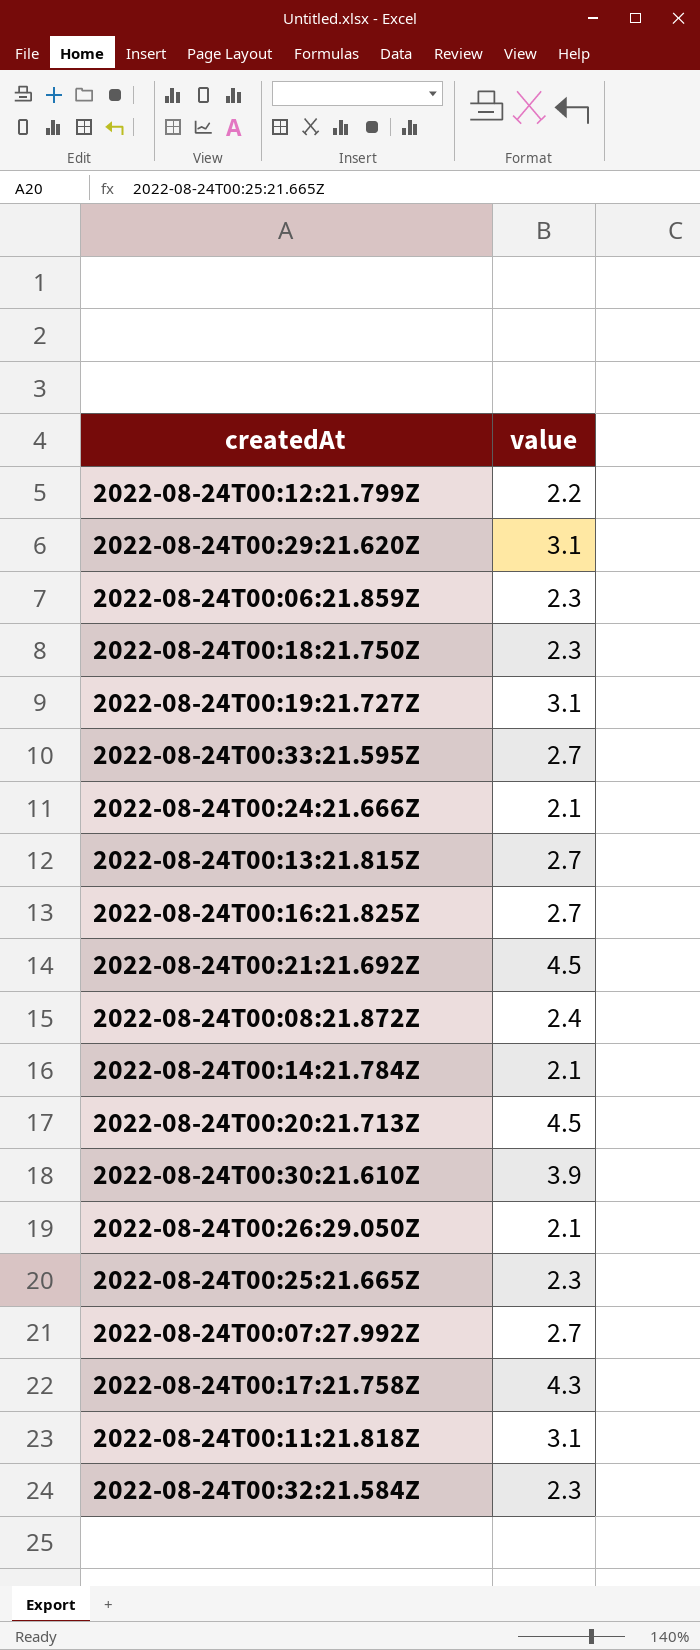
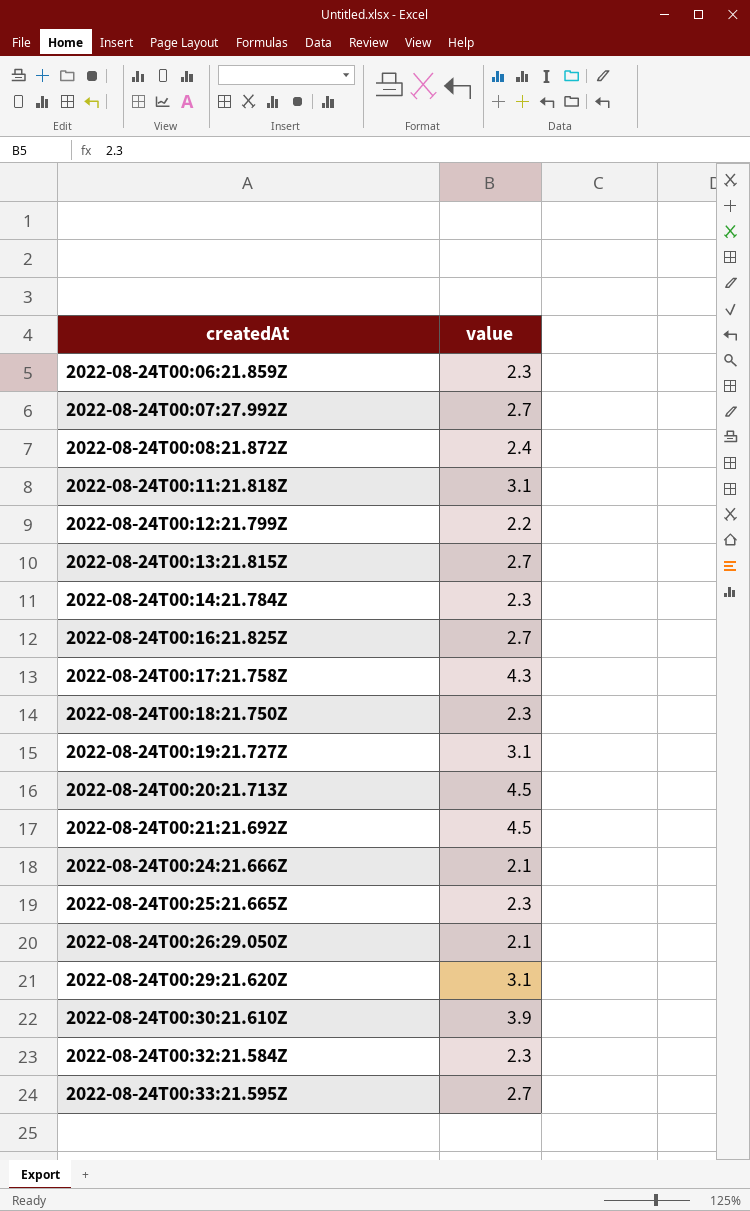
row order: none -> createdAt ascending
2022-08-24T00:14:21.784Z | value: 2.1 -> 2.3

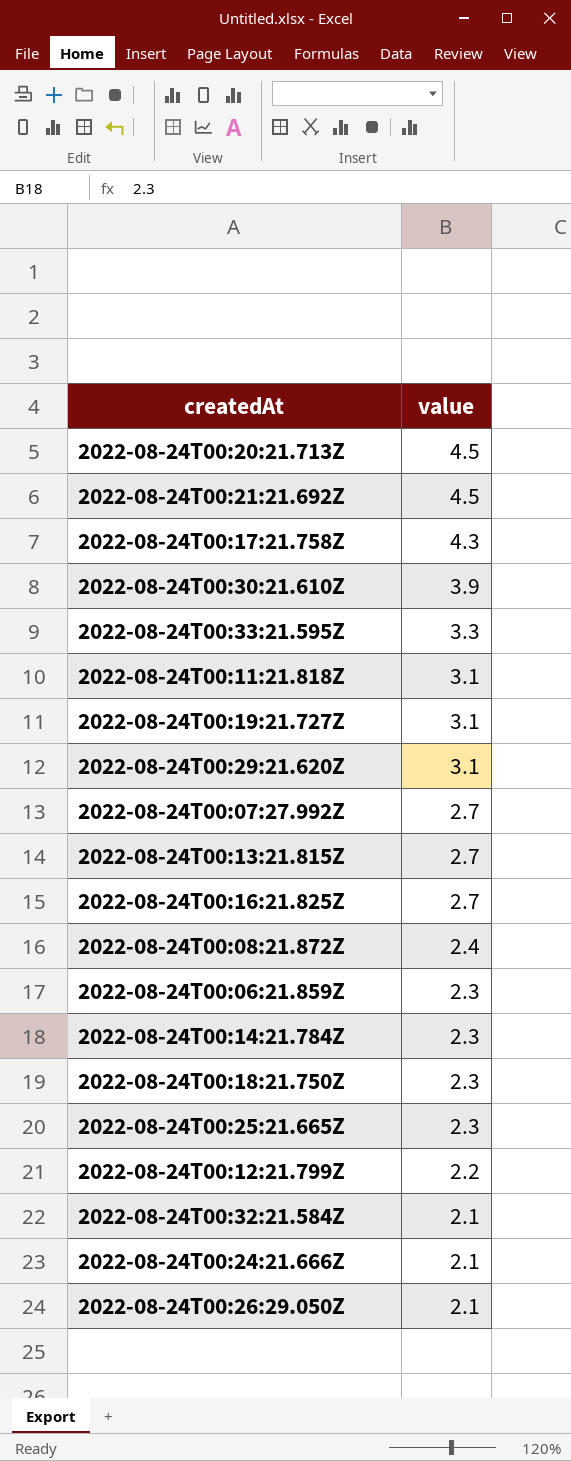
row order: createdAt ascending -> value descending
2022-08-24T00:33:21.595Z | value: 2.7 -> 3.3
2022-08-24T00:32:21.584Z | value: 2.3 -> 2.1

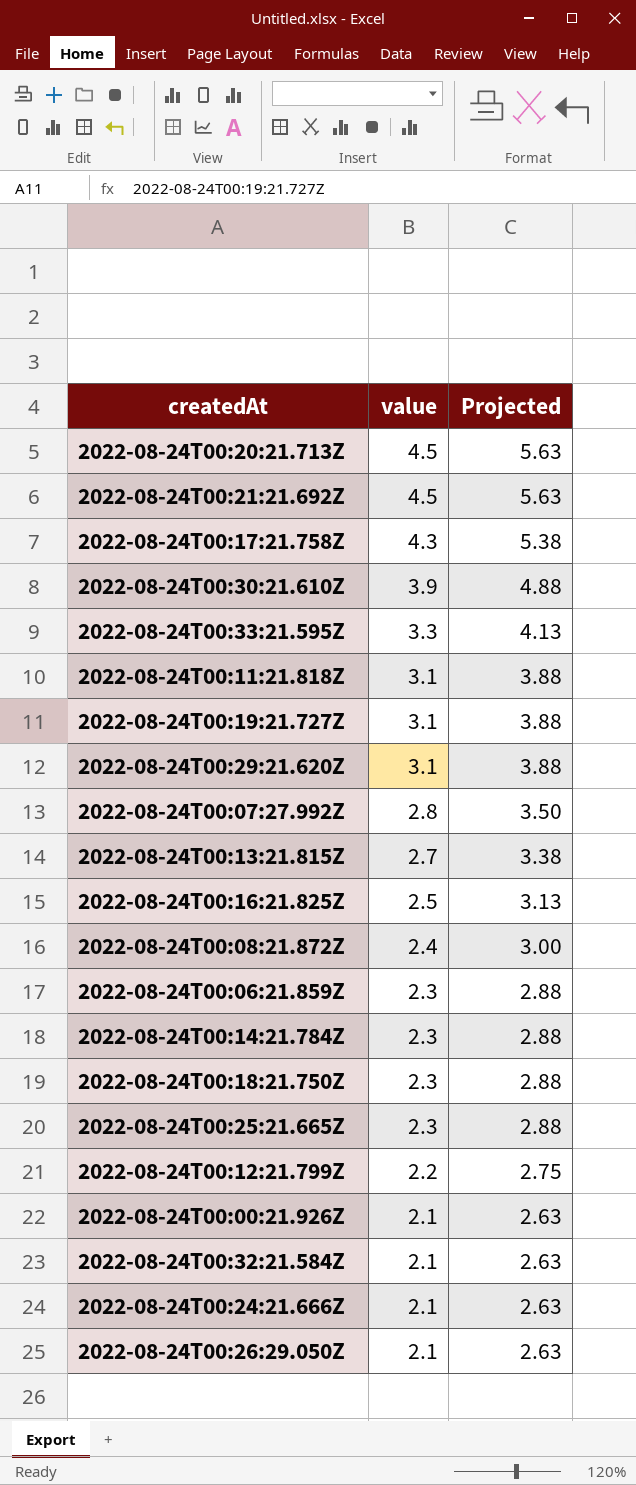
column Projected | formula: none -> [value] * 1.25
2022-08-24T00:07:27.992Z | value: 2.7 -> 2.8
2022-08-24T00:16:21.825Z | value: 2.7 -> 2.5
row 2022-08-24T00:00:21.926Z: none -> 2.1 | 2.63

